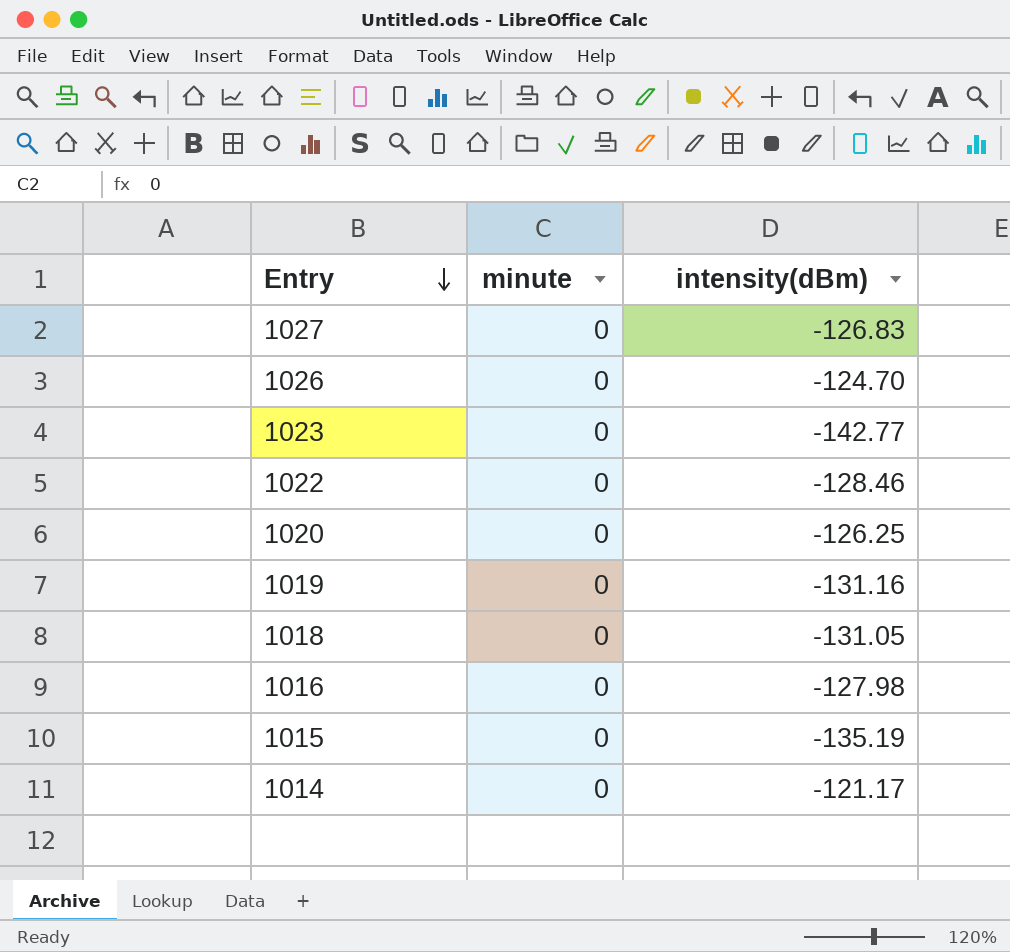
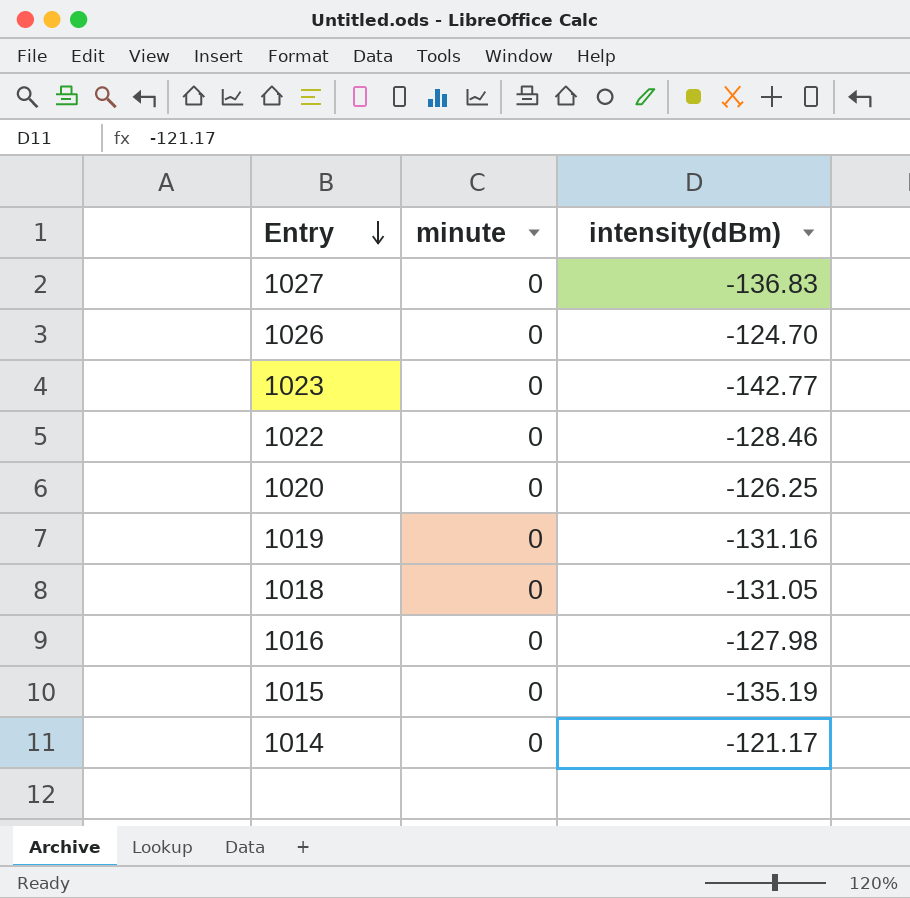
1027 | intensity(dBm): -126.83 -> -136.83

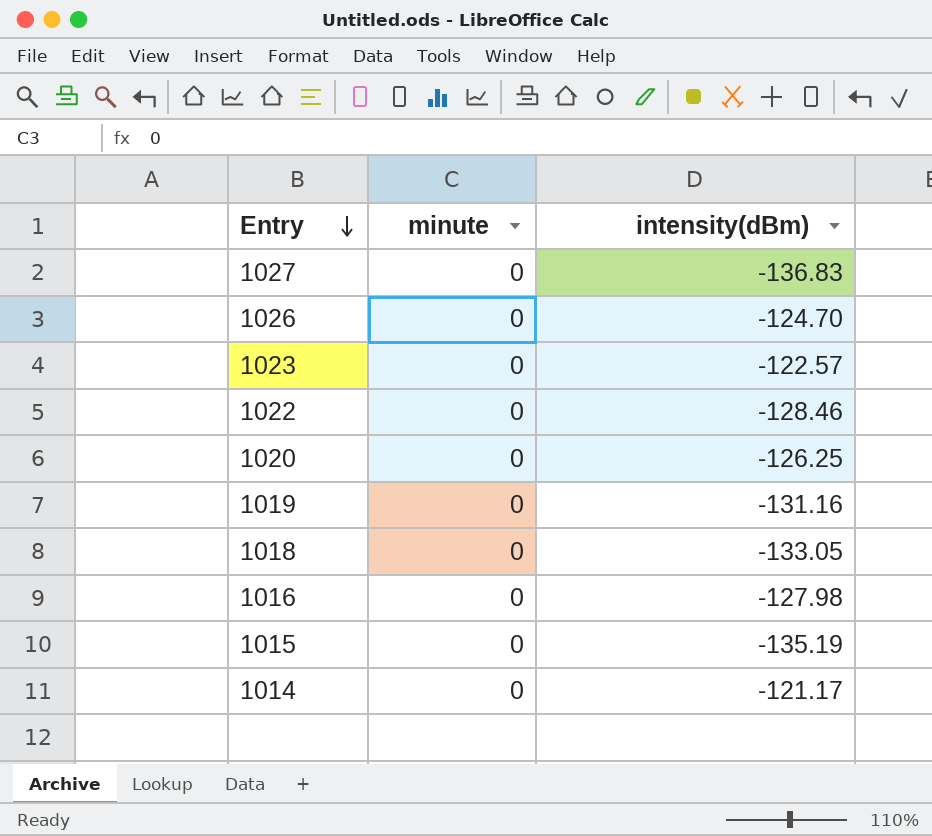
1023 | intensity(dBm): -142.77 -> -122.57
1018 | intensity(dBm): -131.05 -> -133.05

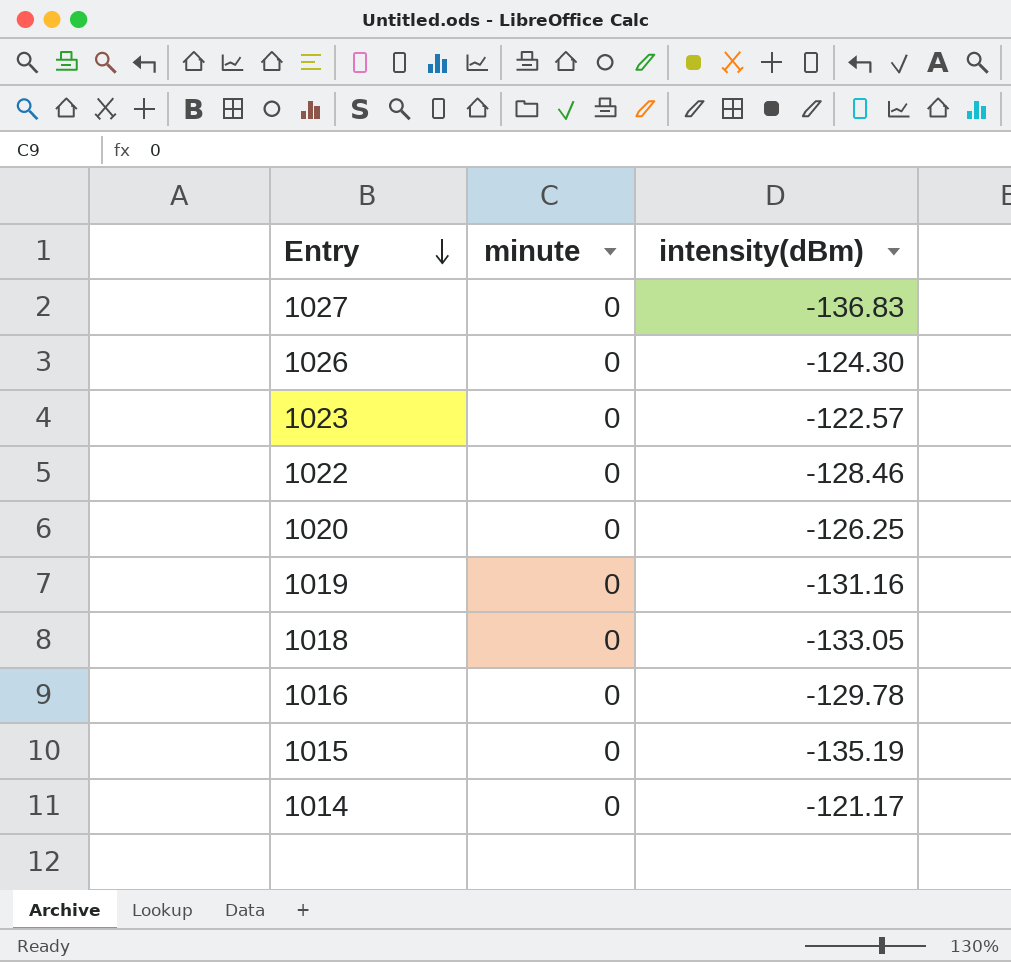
1026 | intensity(dBm): -124.70 -> -124.30
1016 | intensity(dBm): -127.98 -> -129.78

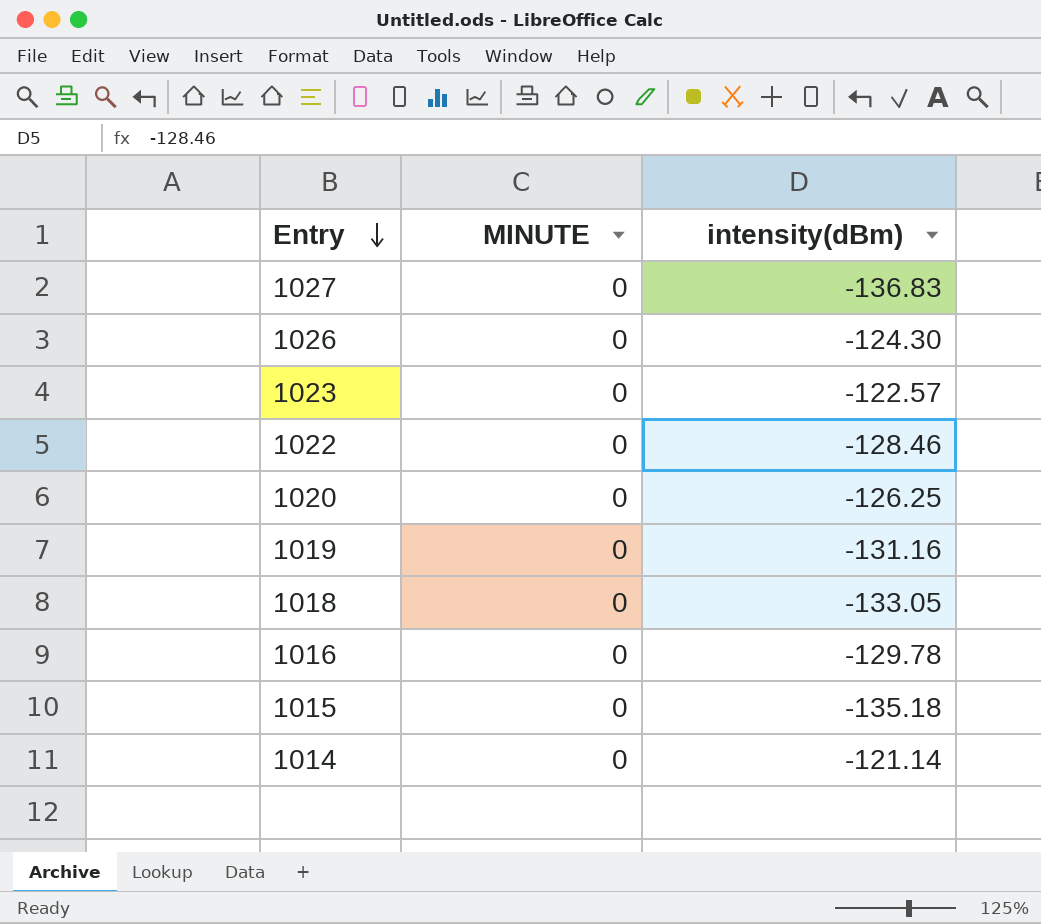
column name: minute -> MINUTE
1015 | intensity(dBm): -135.19 -> -135.18
1014 | intensity(dBm): -121.17 -> -121.14

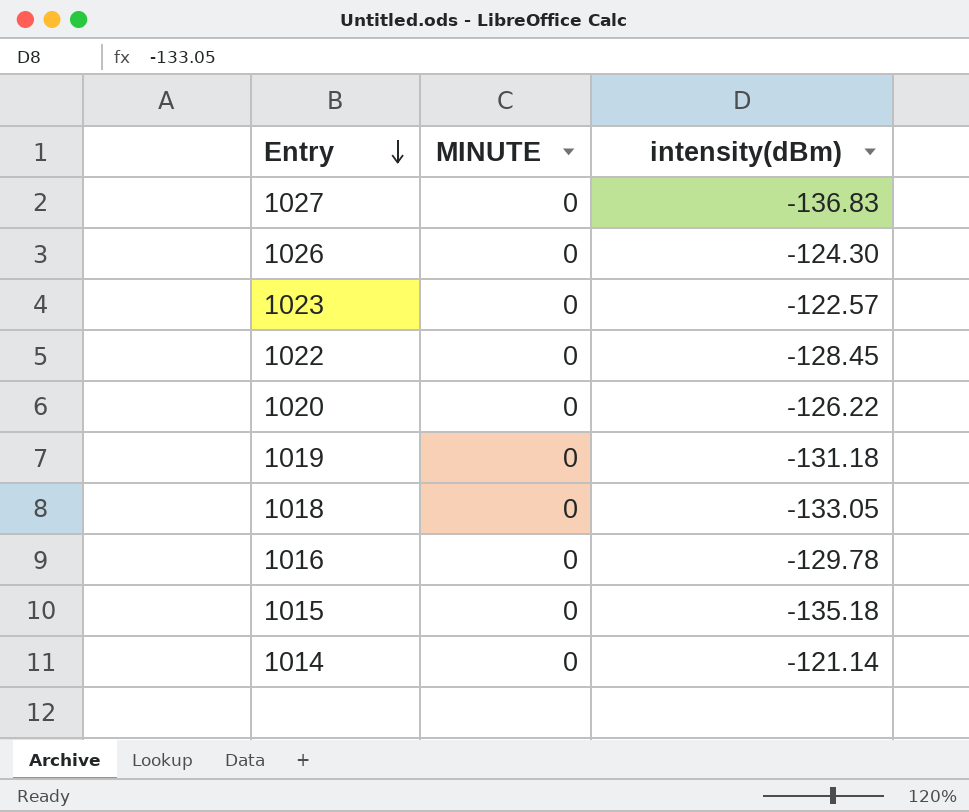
1022 | intensity(dBm): -128.46 -> -128.45
1020 | intensity(dBm): -126.25 -> -126.22
1019 | intensity(dBm): -131.16 -> -131.18

